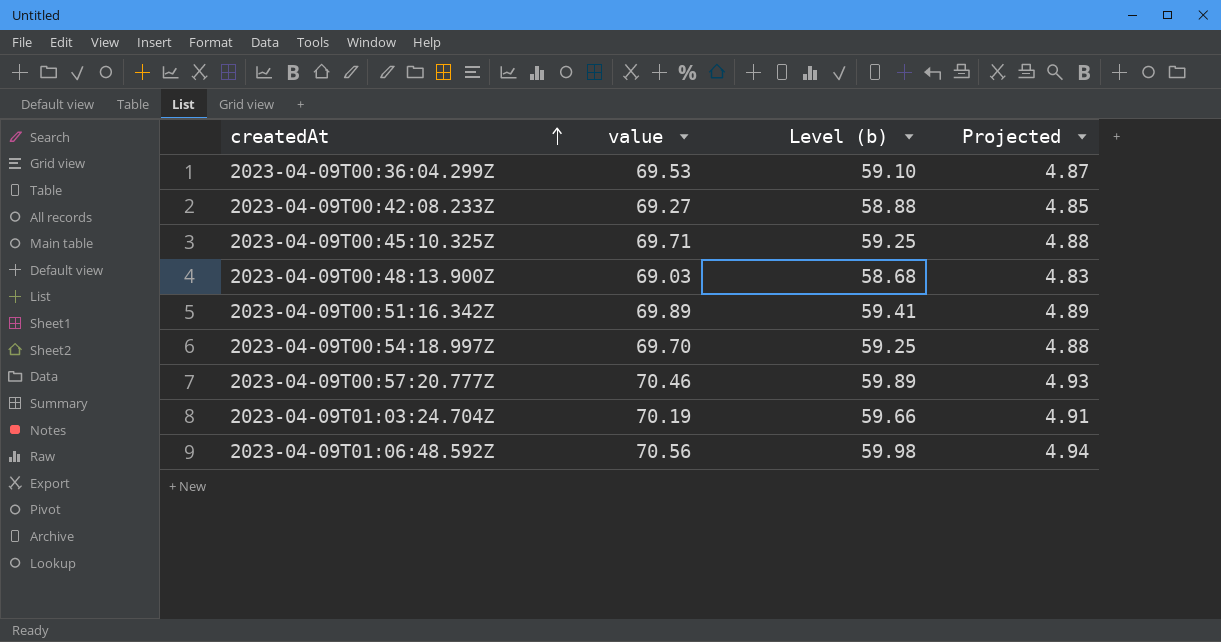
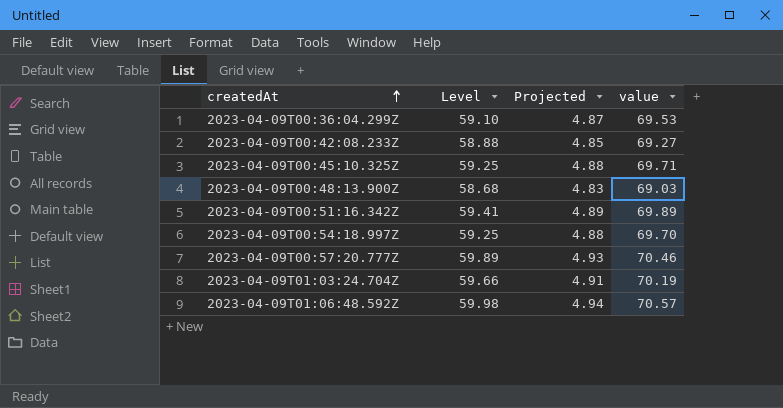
column name: Level (b) -> Level
column value | position: 2 -> 4
2023-04-09T01:06:48.592Z | value: 70.56 -> 70.57

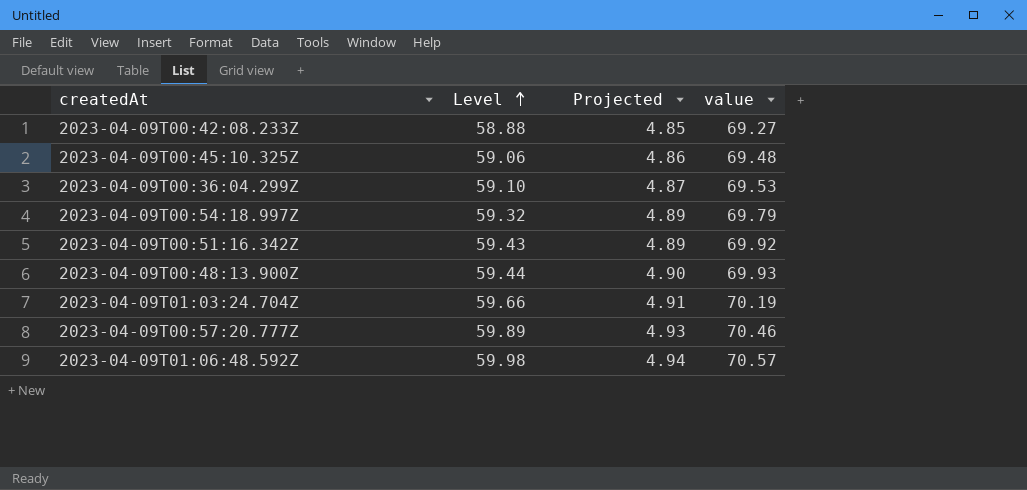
row order: createdAt ascending -> Level ascending
2023-04-09T00:45:10.325Z | Level: 59.25 -> 59.06
2023-04-09T00:45:10.325Z | Projected: 4.88 -> 4.86
2023-04-09T00:45:10.325Z | value: 69.71 -> 69.48
2023-04-09T00:54:18.997Z | Level: 59.25 -> 59.32
2023-04-09T00:54:18.997Z | Projected: 4.88 -> 4.89
2023-04-09T00:54:18.997Z | value: 69.70 -> 69.79
2023-04-09T00:51:16.342Z | Level: 59.41 -> 59.43
2023-04-09T00:51:16.342Z | value: 69.89 -> 69.92
2023-04-09T00:48:13.900Z | Level: 58.68 -> 59.44
2023-04-09T00:48:13.900Z | Projected: 4.83 -> 4.90
2023-04-09T00:48:13.900Z | value: 69.03 -> 69.93

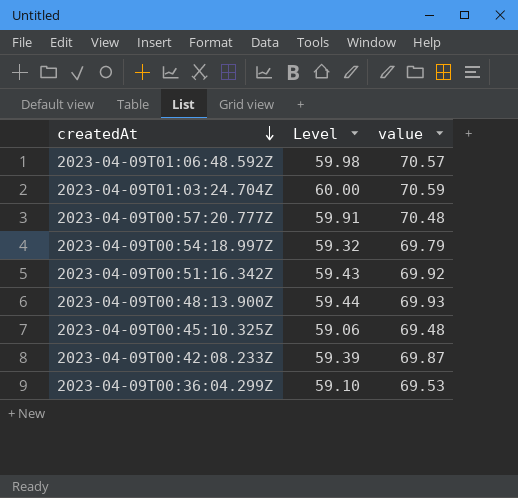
row order: Level ascending -> createdAt descending
column Projected | formula: [value] * 0.07 -> none
2023-04-09T01:03:24.704Z | Level: 59.66 -> 60.00
2023-04-09T01:03:24.704Z | value: 70.19 -> 70.59
2023-04-09T00:57:20.777Z | Level: 59.89 -> 59.91
2023-04-09T00:57:20.777Z | value: 70.46 -> 70.48
2023-04-09T00:42:08.233Z | Level: 58.88 -> 59.39
2023-04-09T00:42:08.233Z | value: 69.27 -> 69.87

